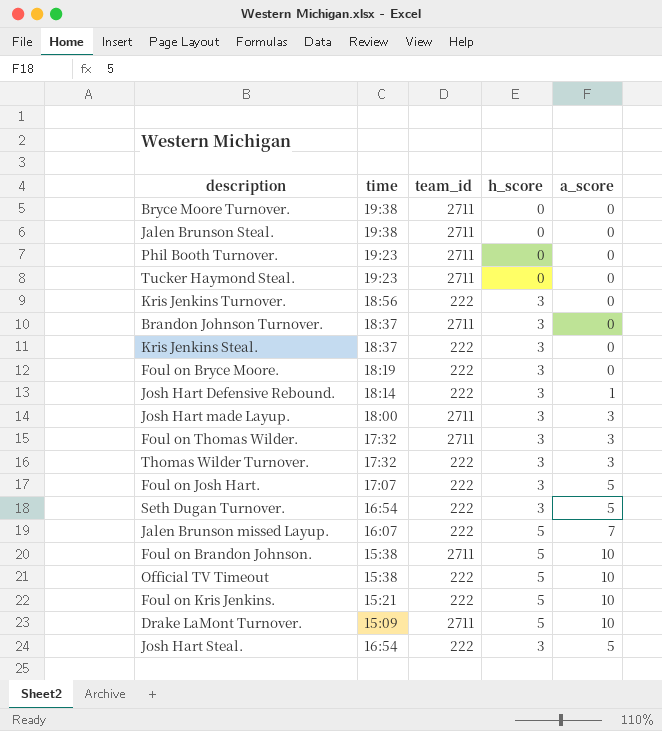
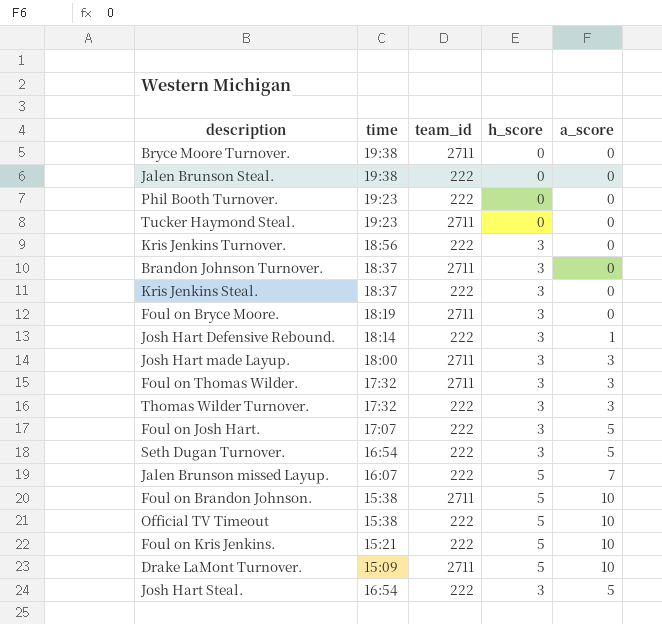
Jalen Brunson Steal. | team_id: 2711 -> 222
Phil Booth Turnover. | team_id: 2711 -> 222
Foul on Bryce Moore. | team_id: 222 -> 2711

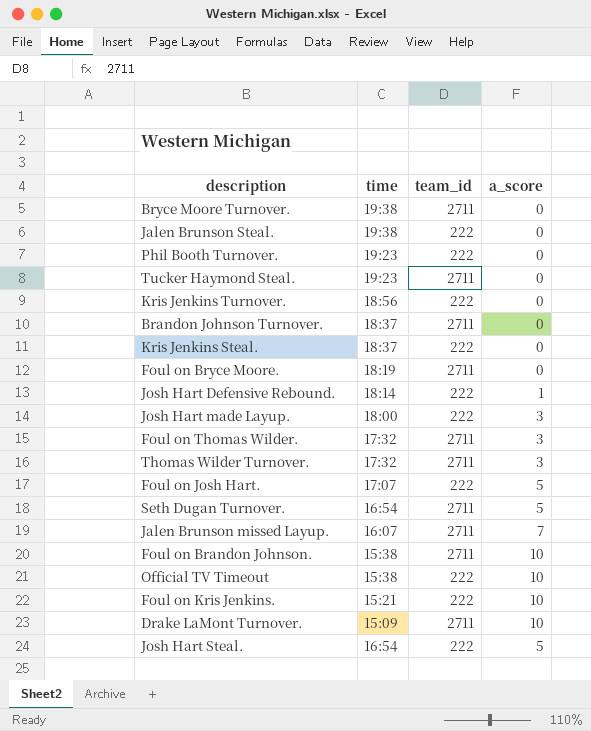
column h_score | position: 4 -> none
Josh Hart made Layup. | team_id: 2711 -> 222
Thomas Wilder Turnover. | team_id: 222 -> 2711
Seth Dugan Turnover. | team_id: 222 -> 2711
Jalen Brunson missed Layup. | team_id: 222 -> 2711

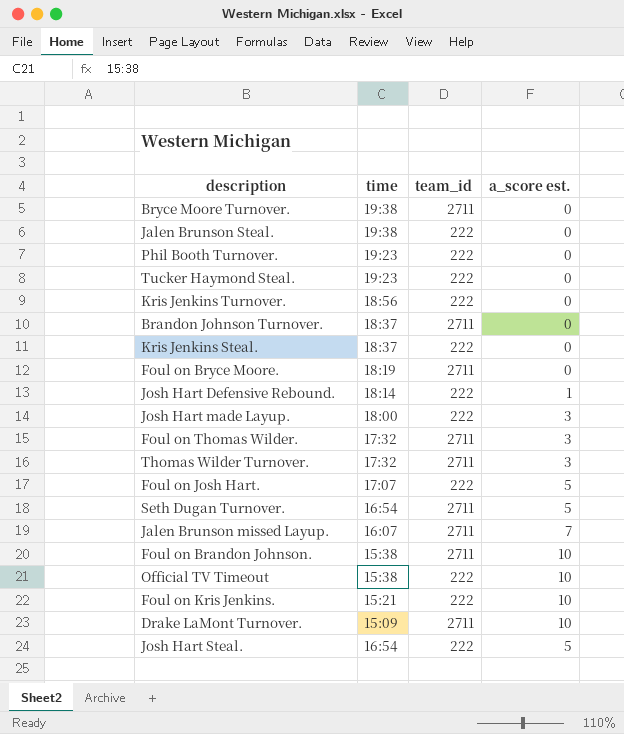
column name: a_score -> a_score est.
Tucker Haymond Steal. | team_id: 2711 -> 222

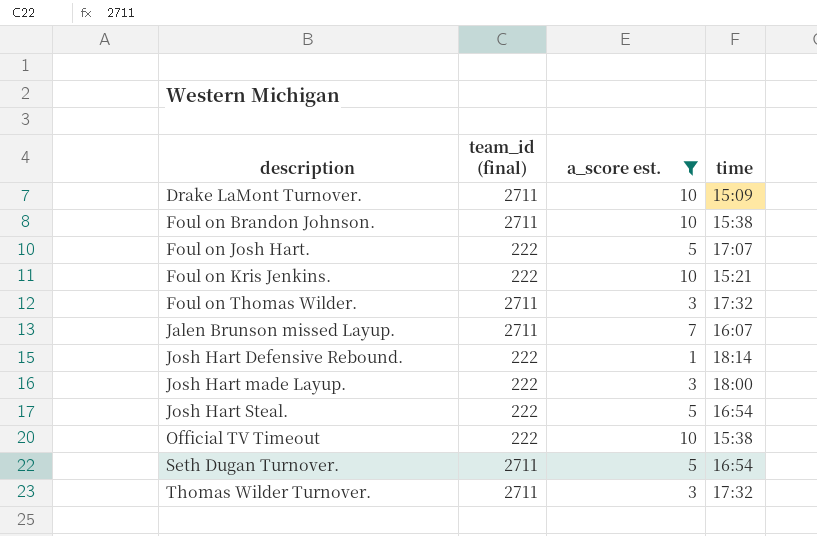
filter: none -> a_score est. != 0
row order: none -> description ascending
column name: team_id -> team_id (final)
column time | position: 2 -> 4

